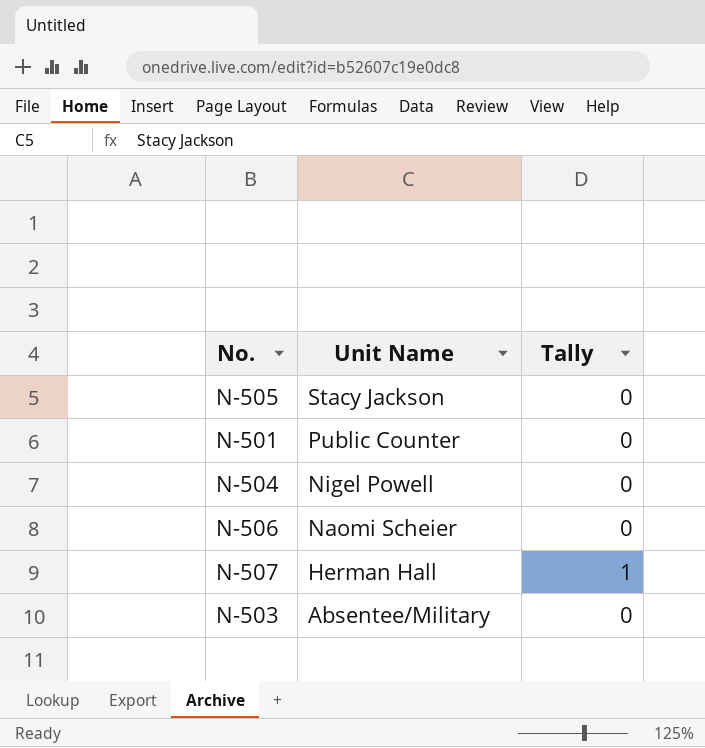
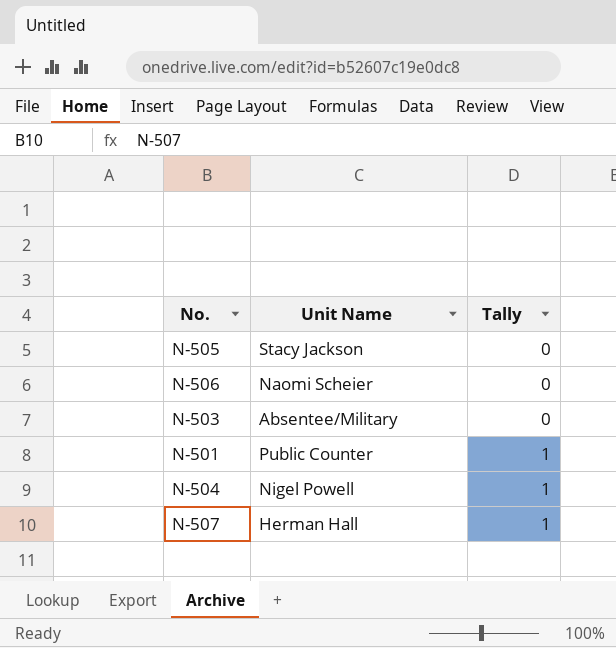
row order: Unit Name descending -> Tally ascending
N-501 | Tally: 0 -> 1
N-504 | Tally: 0 -> 1

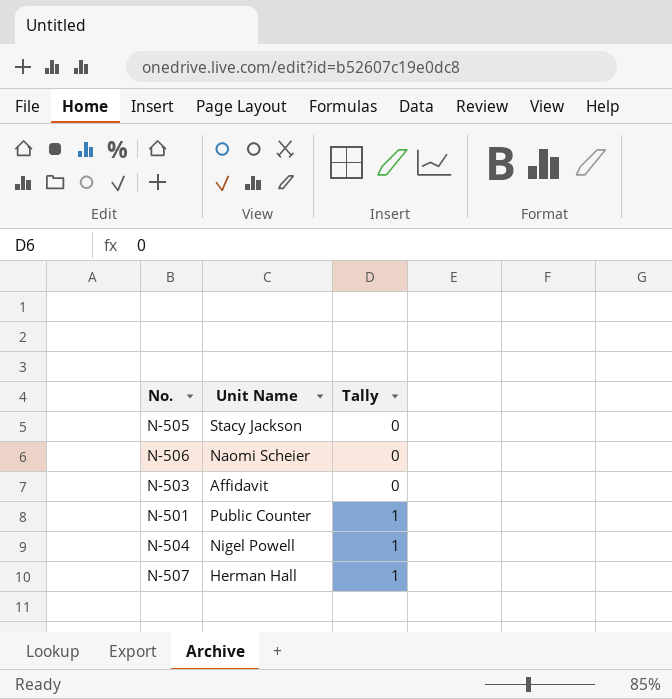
N-503 | Unit Name: Absentee/Military -> Affidavit

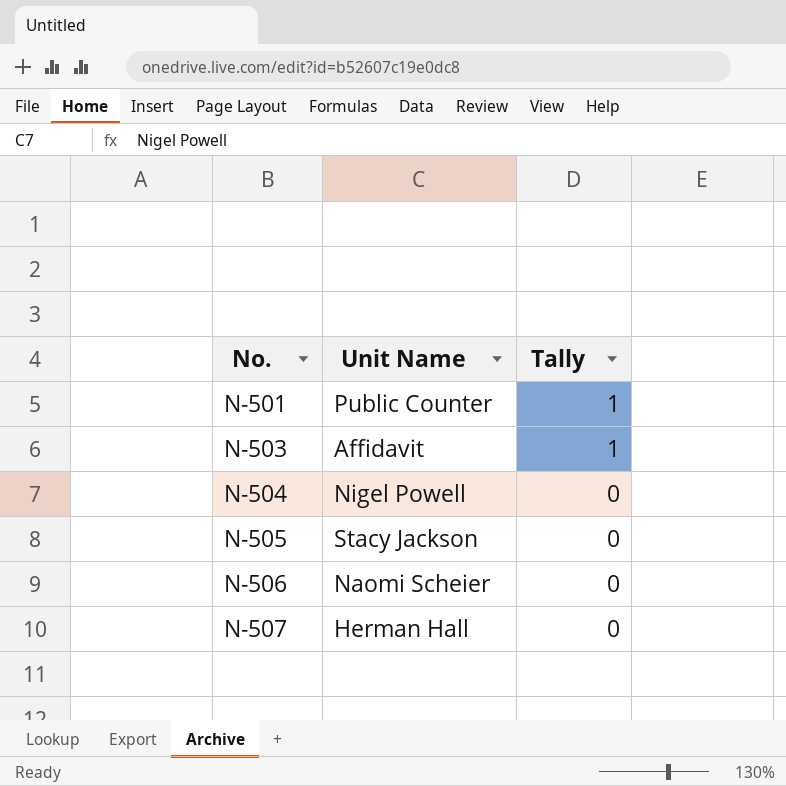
row order: Tally ascending -> No. ascending
N-503 | Tally: 0 -> 1
N-504 | Tally: 1 -> 0
N-507 | Tally: 1 -> 0

